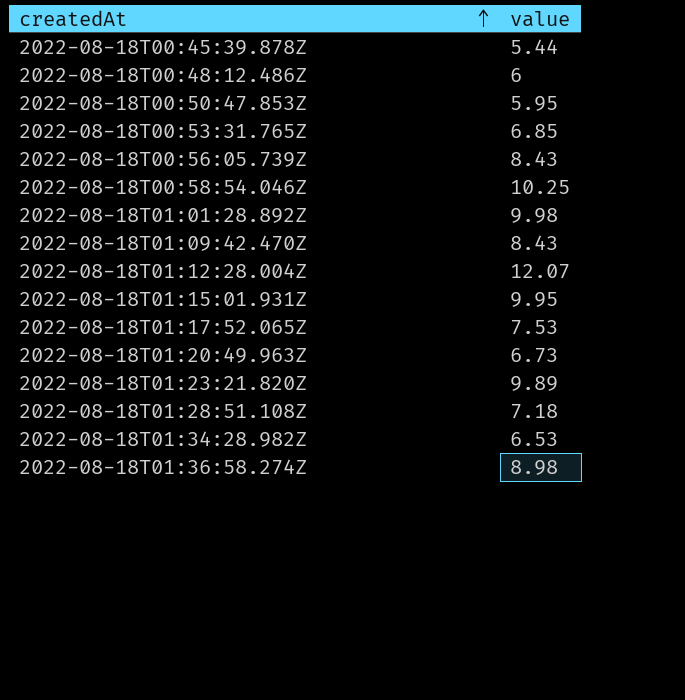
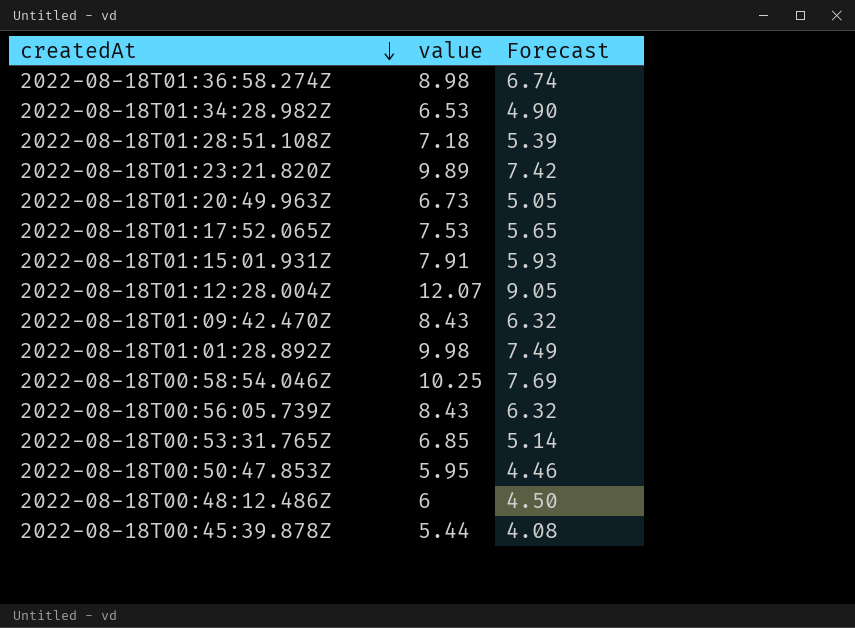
row order: createdAt ascending -> createdAt descending
column Forecast | formula: none -> [value] * 0.75
2022-08-18T01:15:01.931Z | value: 9.95 -> 7.91

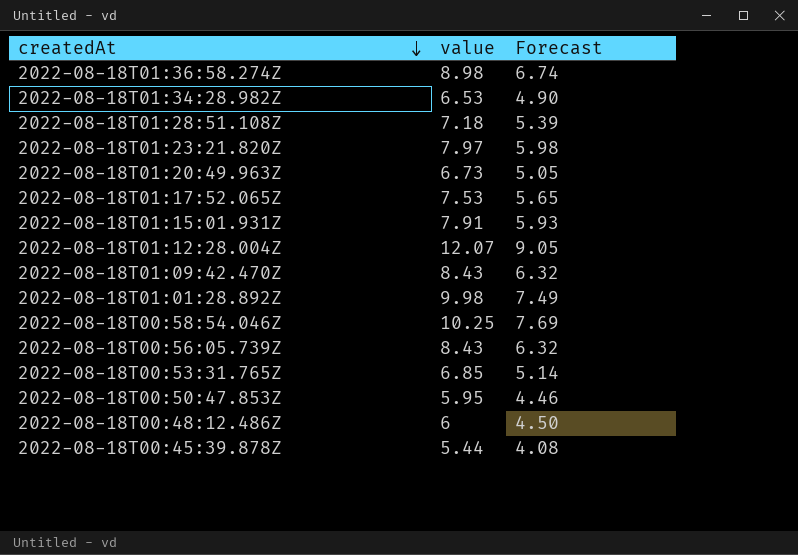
2022-08-18T01:23:21.820Z | value: 9.89 -> 7.97
2022-08-18T01:23:21.820Z | Forecast: 7.42 -> 5.98

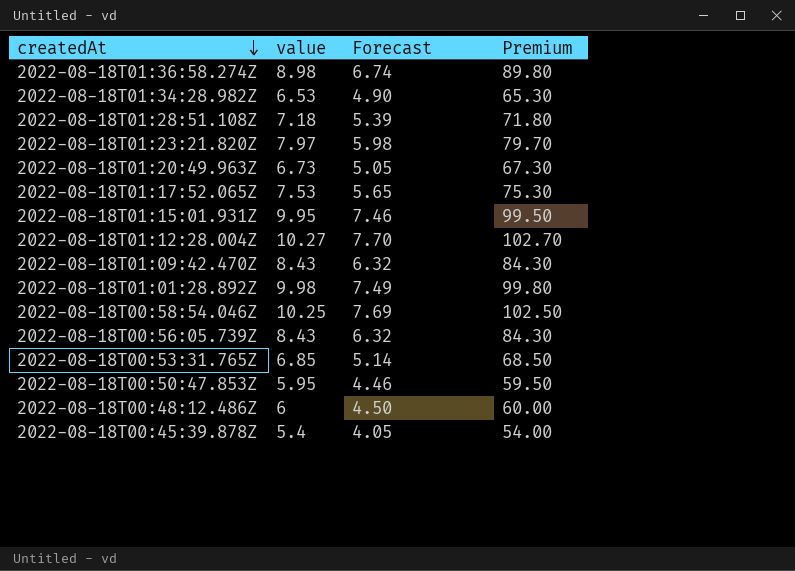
column Premium | formula: none -> [value] * 10
2022-08-18T01:15:01.931Z | value: 7.91 -> 9.95
2022-08-18T01:15:01.931Z | Forecast: 5.93 -> 7.46
2022-08-18T01:12:28.004Z | value: 12.07 -> 10.27
2022-08-18T01:12:28.004Z | Forecast: 9.05 -> 7.70
2022-08-18T00:45:39.878Z | value: 5.44 -> 5.4
2022-08-18T00:45:39.878Z | Forecast: 4.08 -> 4.05

